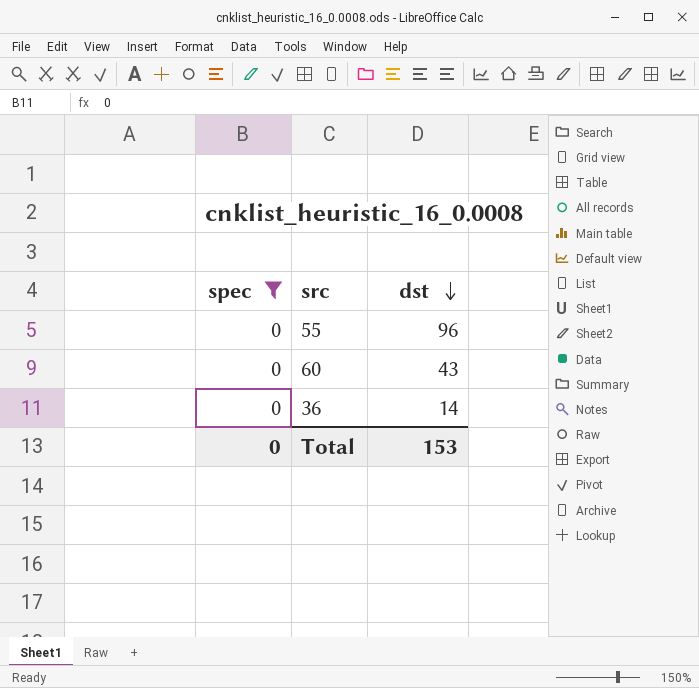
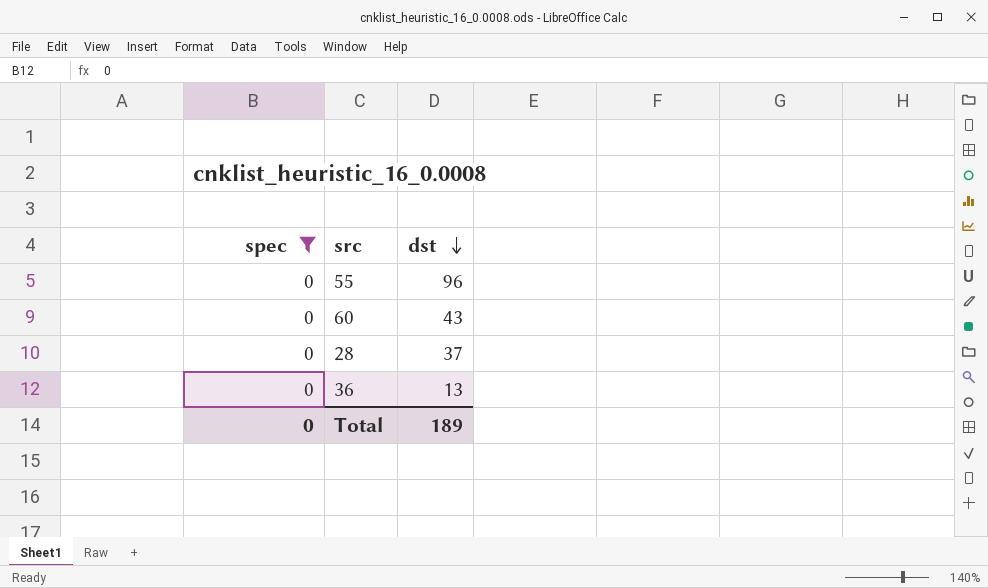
row 28: none -> 0 | 37
36 | dst: 14 -> 13
Total | dst: 153 -> 189

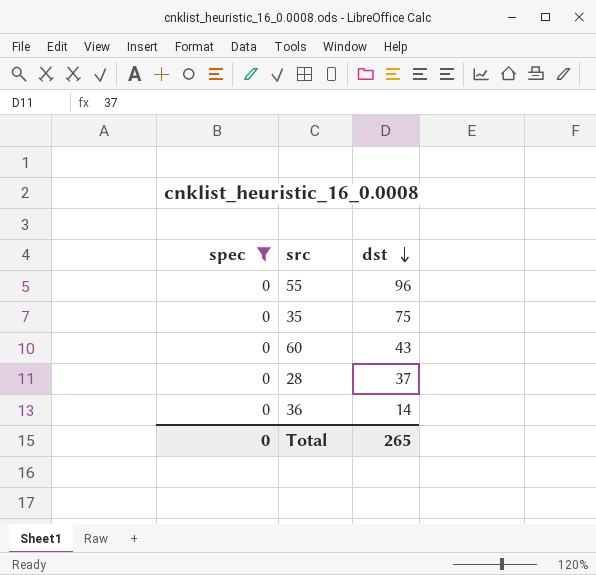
row 35: none -> 0 | 75
36 | dst: 13 -> 14
Total | dst: 189 -> 265

